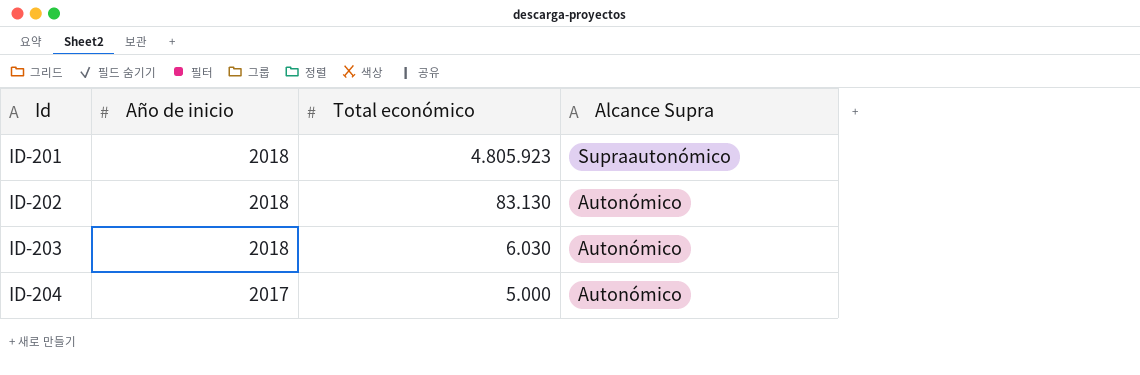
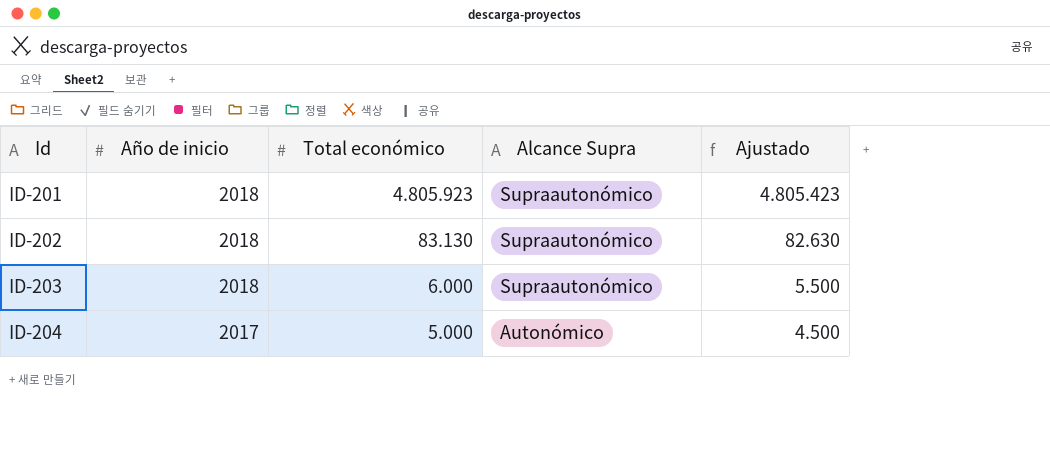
column Ajustado | formula: none -> [Total económico] - 500
ID-202 | Alcance Supra: Autonómico -> Supraautonómico
ID-203 | Total económico: 6.030 -> 6.000
ID-203 | Alcance Supra: Autonómico -> Supraautonómico

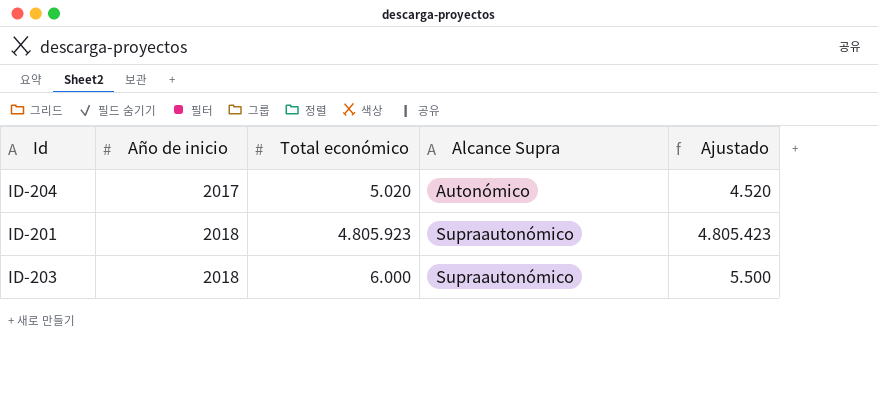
row order: Id ascending -> Año de inicio ascending
row ID-202: 2018 | 83.130 | Supraautonómico | 82.630 -> none
ID-204 | Total económico: 5.000 -> 5.020
ID-204 | Ajustado: 4.500 -> 4.520

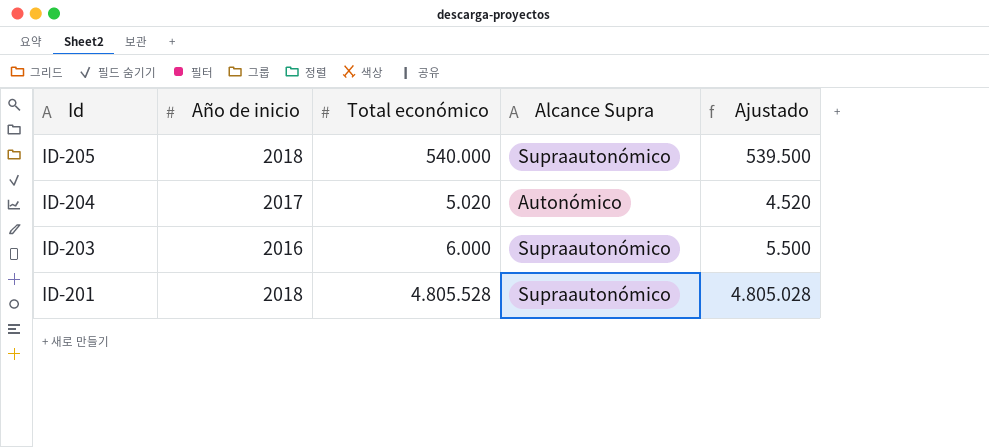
row order: Año de inicio ascending -> Id descending
row ID-205: none -> 2018 | 540.000 | Supraautonómico | 539.500
ID-203 | Año de inicio: 2018 -> 2016
ID-201 | Total económico: 4.805.923 -> 4.805.528
ID-201 | Ajustado: 4.805.423 -> 4.805.028

